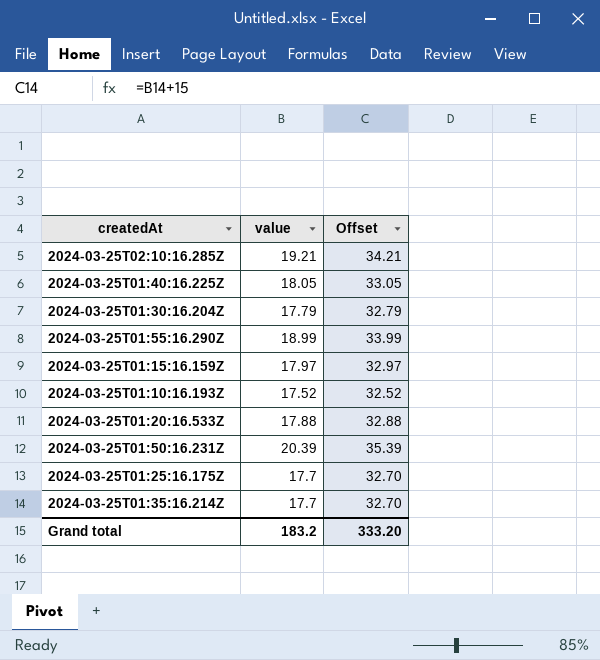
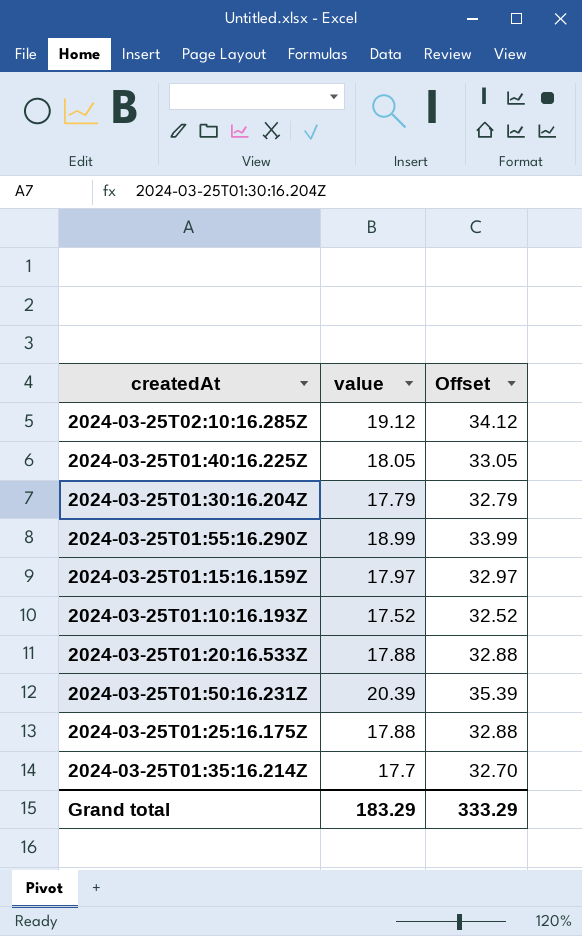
2024-03-25T02:10:16.285Z | value: 19.21 -> 19.12
2024-03-25T02:10:16.285Z | Offset: 34.21 -> 34.12
2024-03-25T01:25:16.175Z | value: 17.7 -> 17.88
2024-03-25T01:25:16.175Z | Offset: 32.70 -> 32.88
Grand total | value: 183.2 -> 183.29
Grand total | Offset: 333.20 -> 333.29

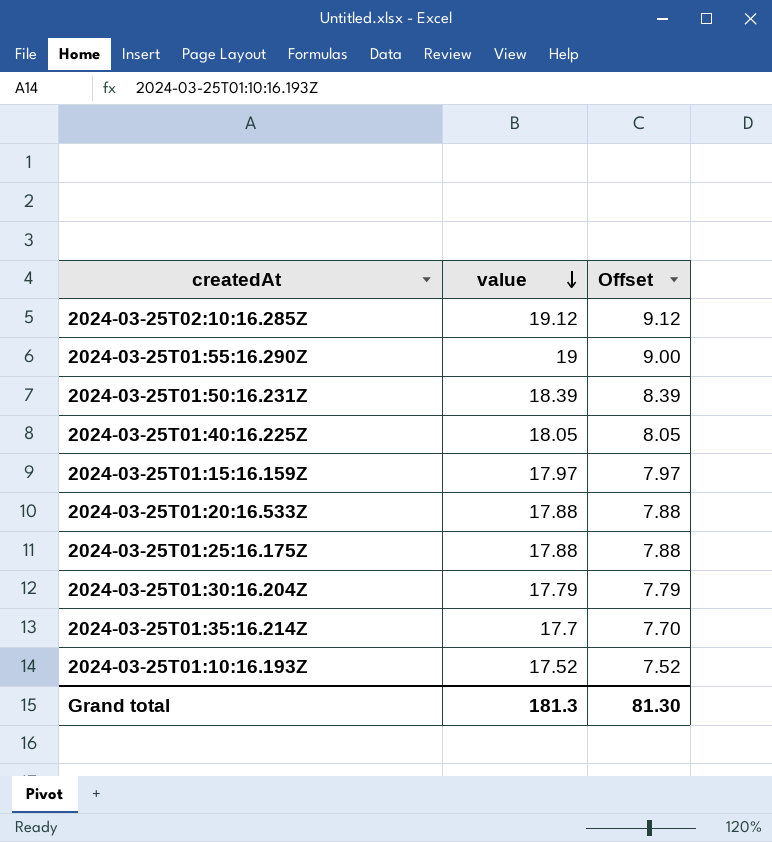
row order: none -> value descending
column Offset | formula: [value] + 15 -> [value] - 10
2024-03-25T01:55:16.290Z | value: 18.99 -> 19
2024-03-25T01:50:16.231Z | value: 20.39 -> 18.39
Grand total | value: 183.29 -> 181.3
Grand total | Offset: 333.29 -> 81.30

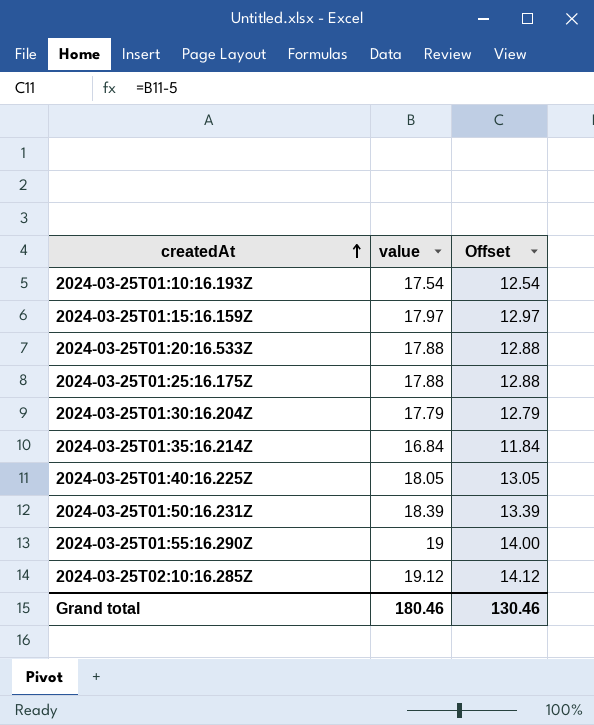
row order: value descending -> createdAt ascending
column Offset | formula: [value] - 10 -> [value] - 5
2024-03-25T01:10:16.193Z | value: 17.52 -> 17.54
2024-03-25T01:35:16.214Z | value: 17.7 -> 16.84
Grand total | value: 181.3 -> 180.46
Grand total | Offset: 81.30 -> 130.46

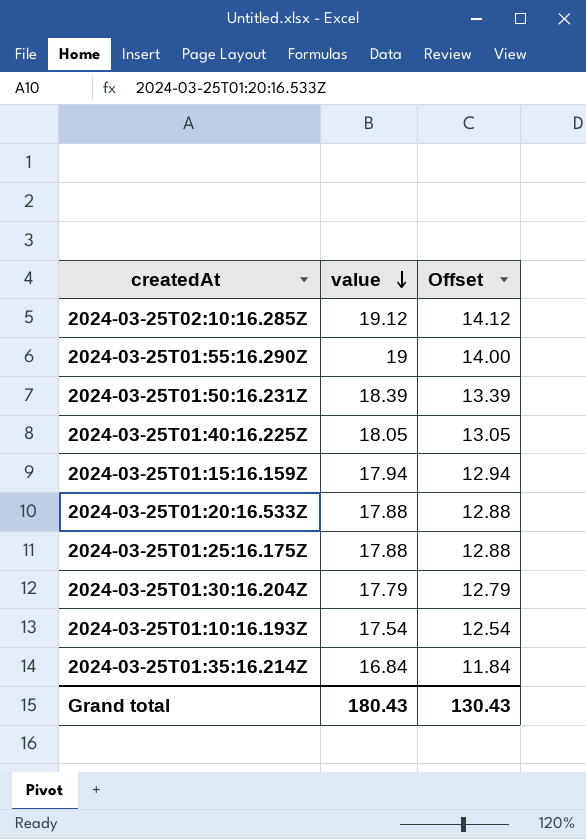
row order: createdAt ascending -> value descending
2024-03-25T01:15:16.159Z | value: 17.97 -> 17.94
2024-03-25T01:15:16.159Z | Offset: 12.97 -> 12.94
Grand total | value: 180.46 -> 180.43
Grand total | Offset: 130.46 -> 130.43

